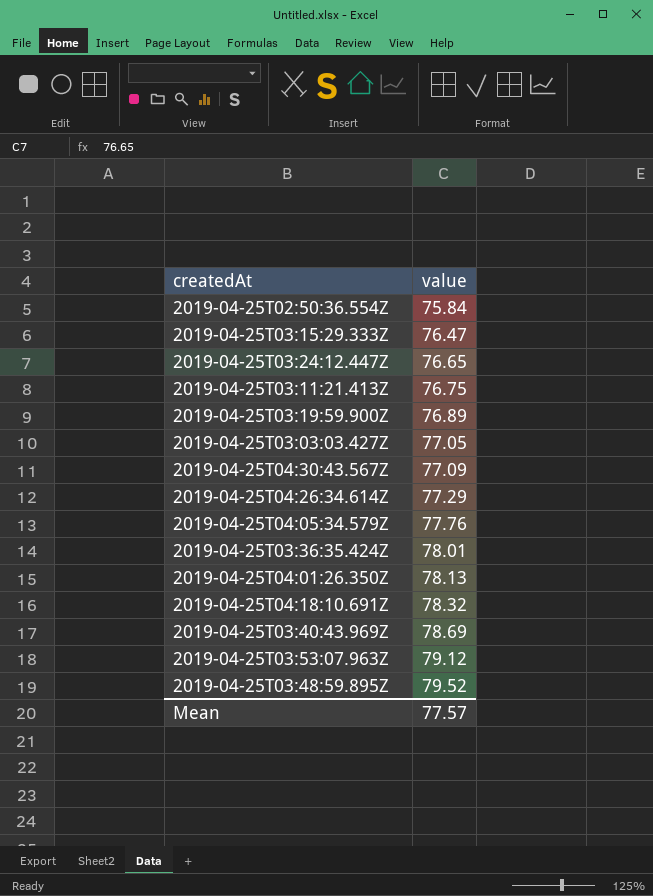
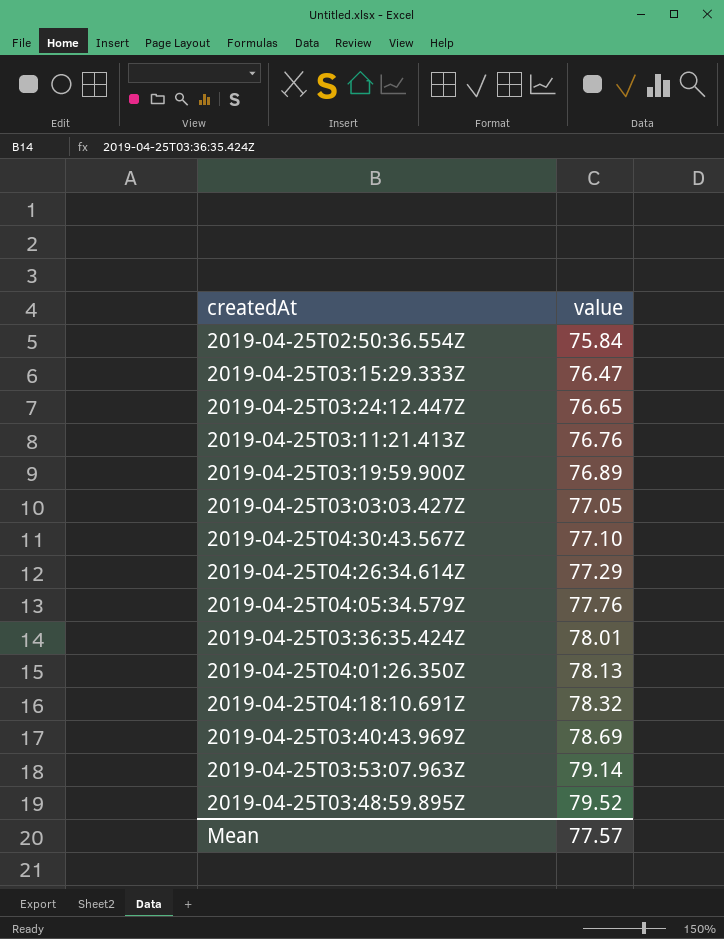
2019-04-25T03:11:21.413Z | value: 76.75 -> 76.76
2019-04-25T04:30:43.567Z | value: 77.09 -> 77.10
2019-04-25T03:53:07.963Z | value: 79.12 -> 79.14

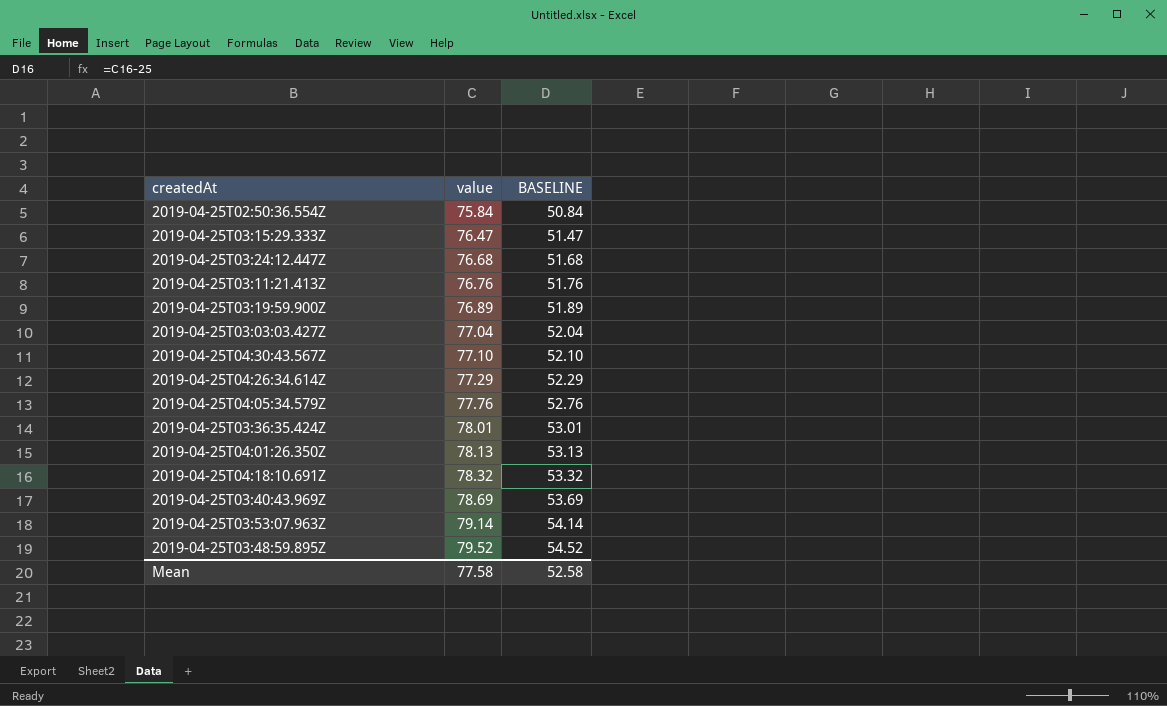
column BASELINE | formula: none -> [value] - 25
2019-04-25T03:24:12.447Z | value: 76.65 -> 76.68
2019-04-25T03:03:03.427Z | value: 77.05 -> 77.04
Mean | value: 77.57 -> 77.58

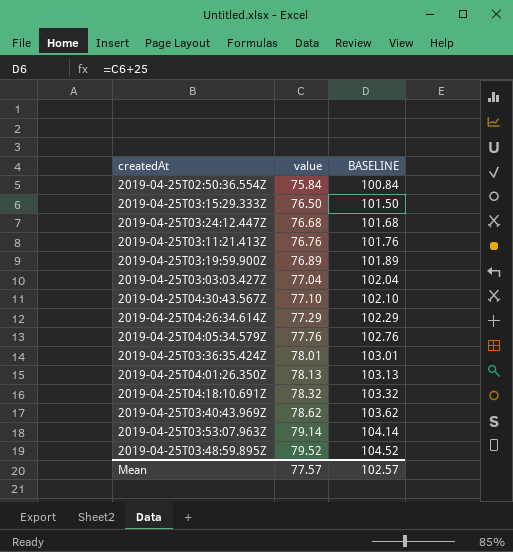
column BASELINE | formula: [value] - 25 -> [value] + 25
2019-04-25T03:15:29.333Z | value: 76.47 -> 76.50
2019-04-25T03:40:43.969Z | value: 78.69 -> 78.62
Mean | value: 77.58 -> 77.57
Mean | BASELINE: 52.58 -> 102.57

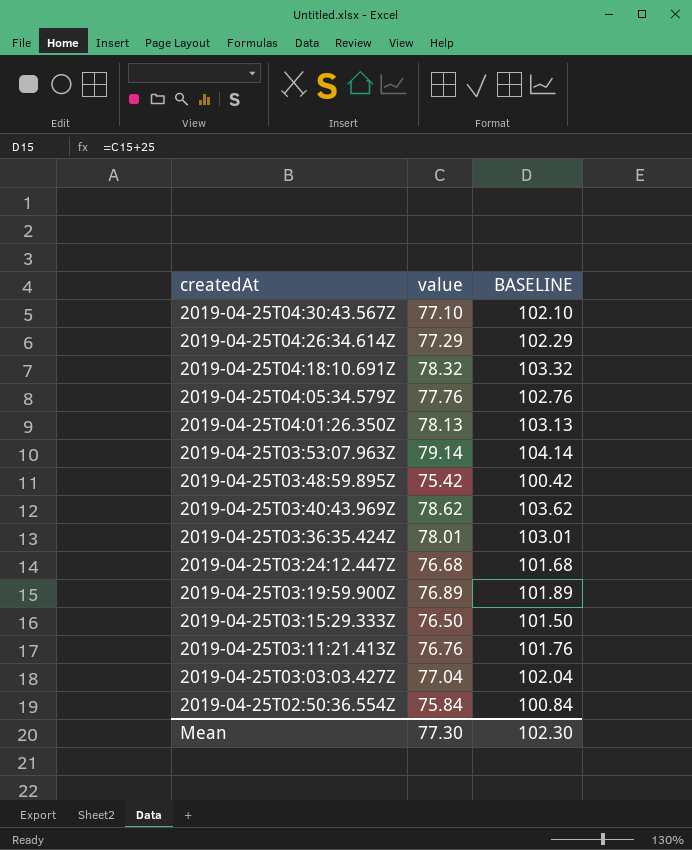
row order: value ascending -> createdAt descending
2019-04-25T03:48:59.895Z | value: 79.52 -> 75.42
2019-04-25T03:48:59.895Z | BASELINE: 104.52 -> 100.42
Mean | value: 77.57 -> 77.30
Mean | BASELINE: 102.57 -> 102.30

